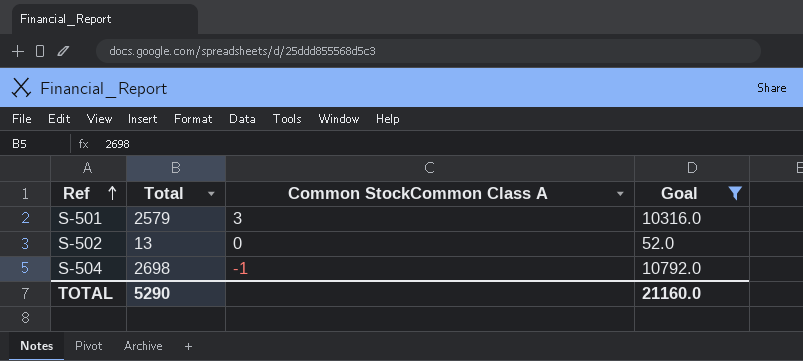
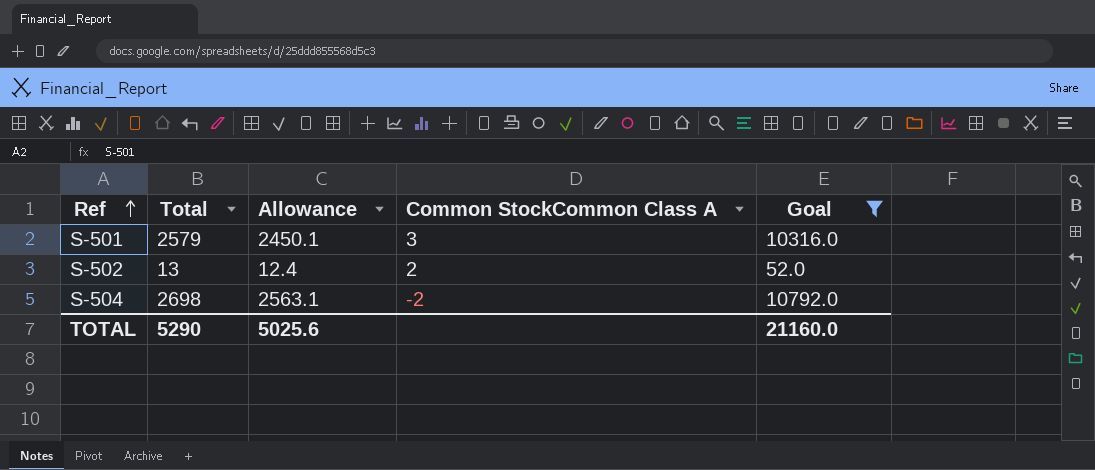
column Allowance | formula: none -> [Total] * 0.95
S-502 | Common StockCommon Class A: 0 -> 2
S-504 | Common StockCommon Class A: -1 -> -2

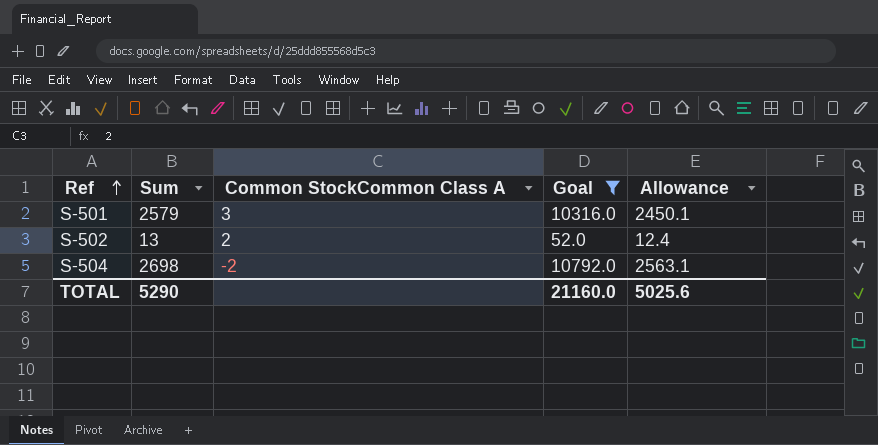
column name: Total -> Sum
column Allowance | position: 3 -> 5

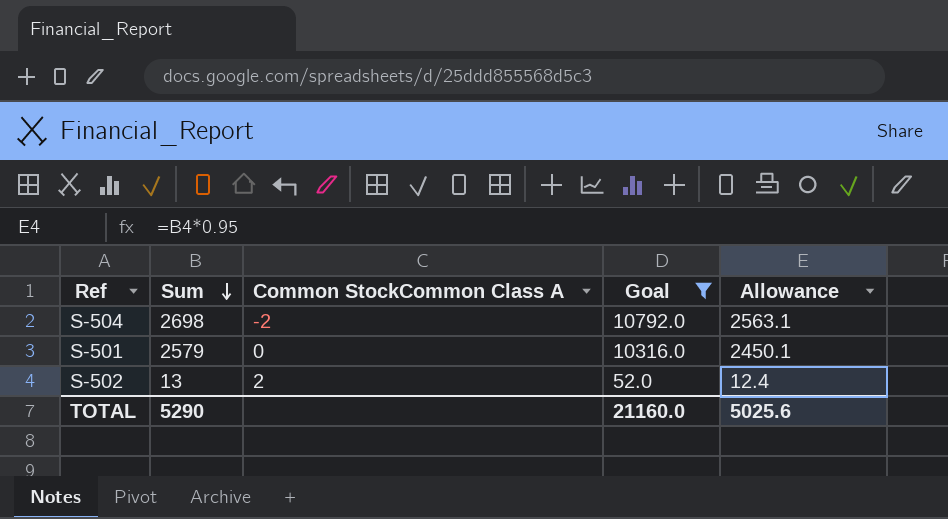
row order: Ref ascending -> Sum descending
S-501 | Common StockCommon Class A: 3 -> 0

